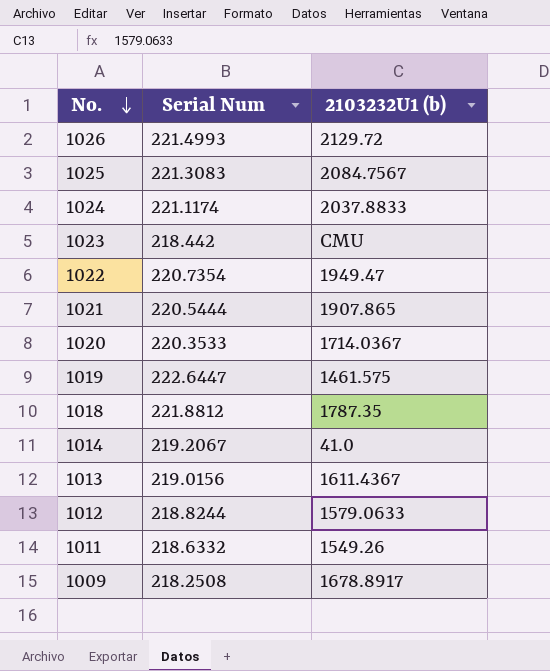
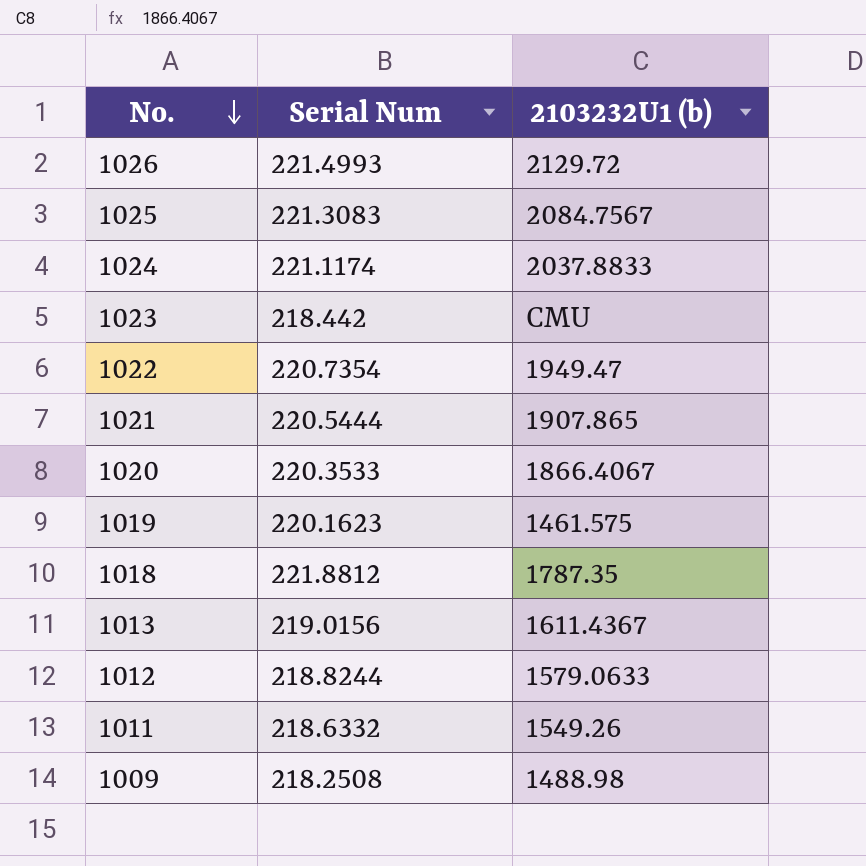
row 1014: 219.2067 | 41.0 -> none
1020 | 2103232U1 (b): 1714.0367 -> 1866.4067
1019 | Serial Num: 222.6447 -> 220.1623
1009 | 2103232U1 (b): 1678.8917 -> 1488.98

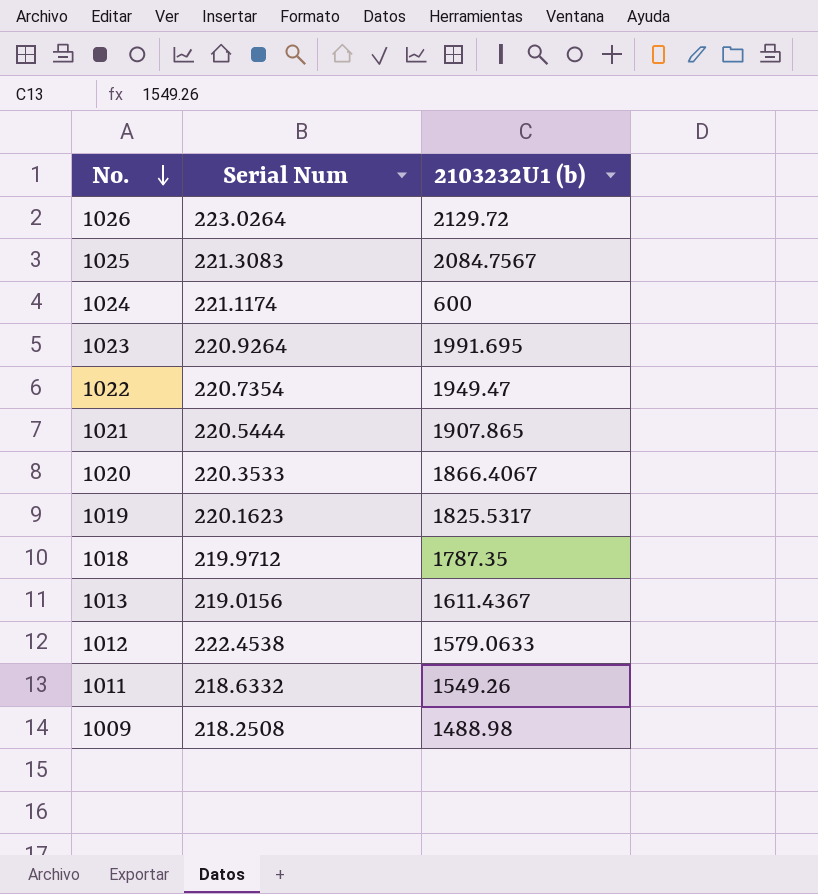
1026 | Serial Num: 221.4993 -> 223.0264
1024 | 2103232U1 (b): 2037.8833 -> 600
1023 | Serial Num: 218.442 -> 220.9264
1023 | 2103232U1 (b): CMU -> 1991.695
1019 | 2103232U1 (b): 1461.575 -> 1825.5317
1018 | Serial Num: 221.8812 -> 219.9712
1012 | Serial Num: 218.8244 -> 222.4538

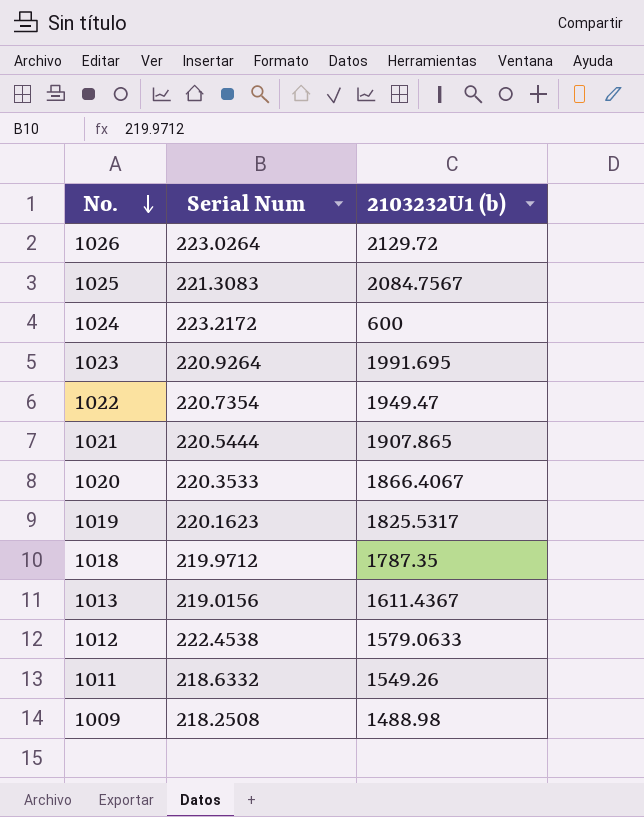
1024 | Serial Num: 221.1174 -> 223.2172

